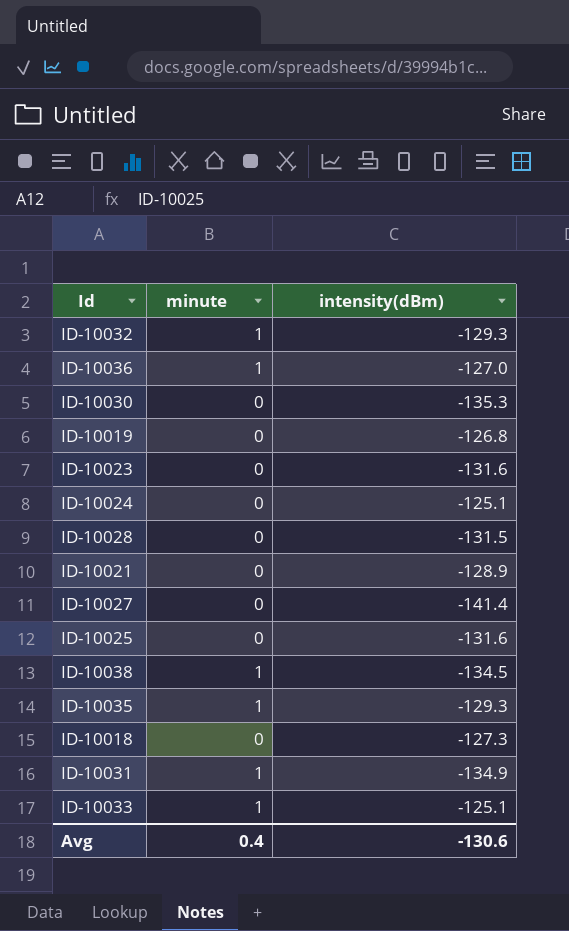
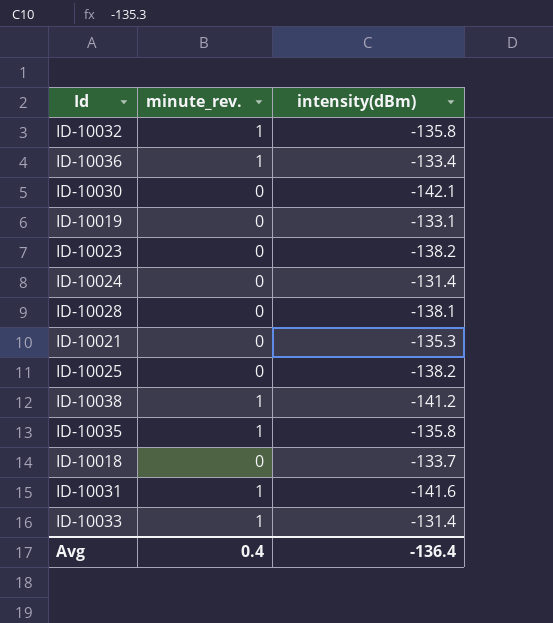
column name: minute -> minute_rev.
row ID-10027: 0 | -141.4 -> none
ID-10032 | intensity(dBm): -129.3 -> -135.8
ID-10036 | intensity(dBm): -127.0 -> -133.4
ID-10030 | intensity(dBm): -135.3 -> -142.1
ID-10019 | intensity(dBm): -126.8 -> -133.1
ID-10023 | intensity(dBm): -131.6 -> -138.2
ID-10024 | intensity(dBm): -125.1 -> -131.4
ID-10028 | intensity(dBm): -131.5 -> -138.1
ID-10021 | intensity(dBm): -128.9 -> -135.3
ID-10025 | intensity(dBm): -131.6 -> -138.2
ID-10038 | intensity(dBm): -134.5 -> -141.2
ID-10035 | intensity(dBm): -129.3 -> -135.8
ID-10018 | intensity(dBm): -127.3 -> -133.7
ID-10031 | intensity(dBm): -134.9 -> -141.6
ID-10033 | intensity(dBm): -125.1 -> -131.4
Avg | intensity(dBm): -130.6 -> -136.4

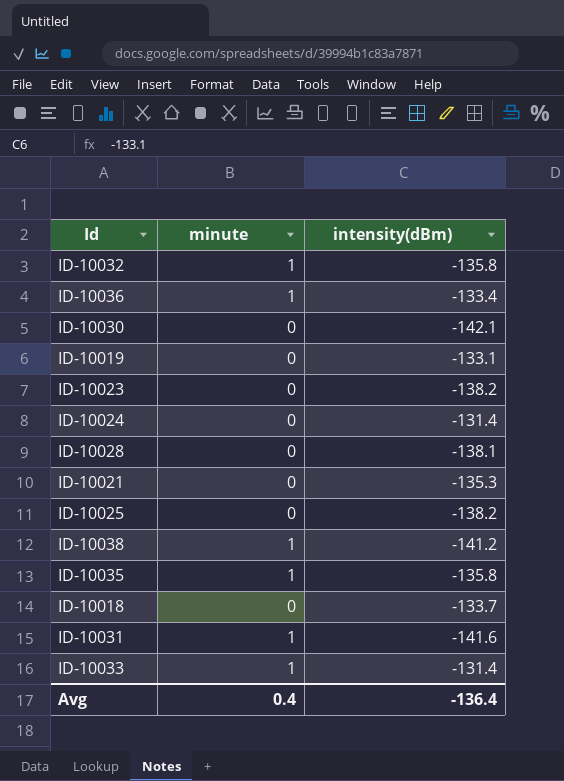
column name: minute_rev. -> minute

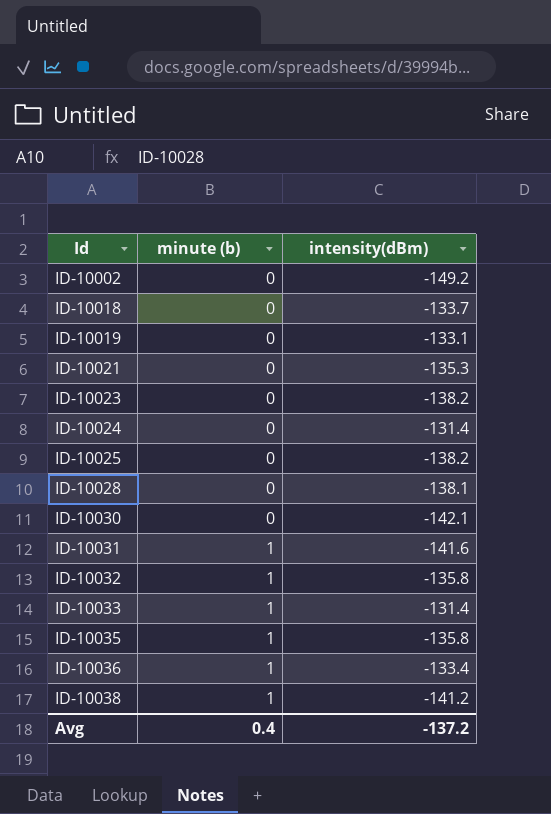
row order: none -> Id ascending
column name: minute -> minute (b)
row ID-10002: none -> 0 | -149.2
Avg | intensity(dBm): -136.4 -> -137.2

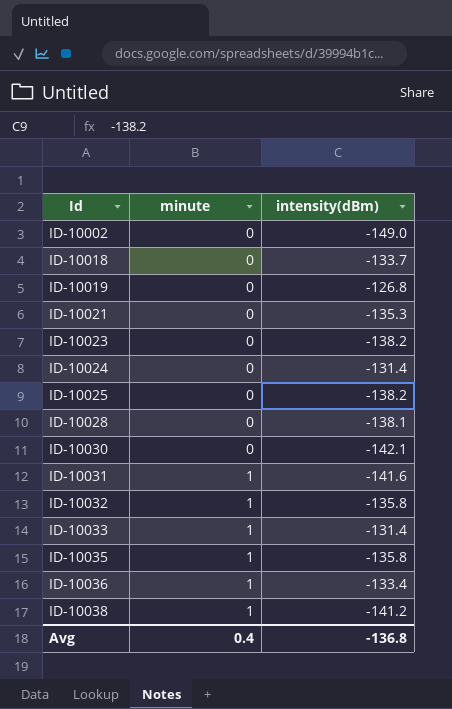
column name: minute (b) -> minute
ID-10002 | intensity(dBm): -149.2 -> -149.0
ID-10019 | intensity(dBm): -133.1 -> -126.8
Avg | intensity(dBm): -137.2 -> -136.8

